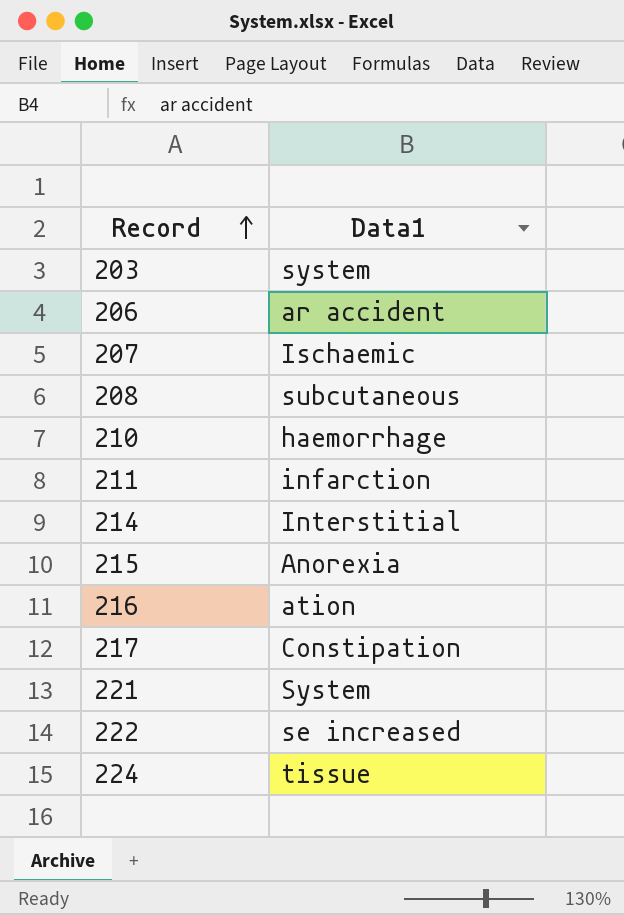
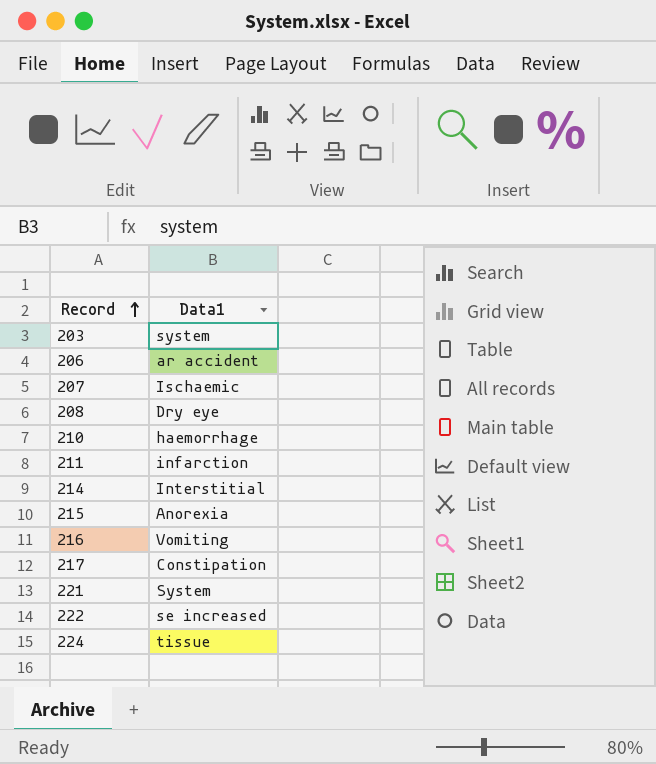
208 | Data1: subcutaneous -> Dry eye
216 | Data1: ation -> Vomiting

